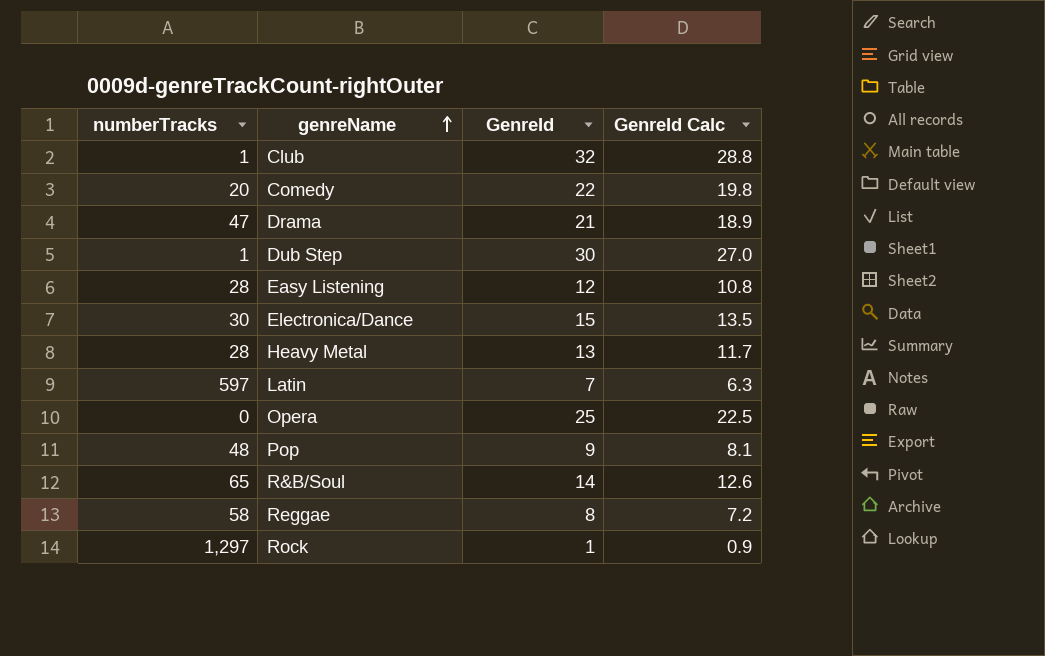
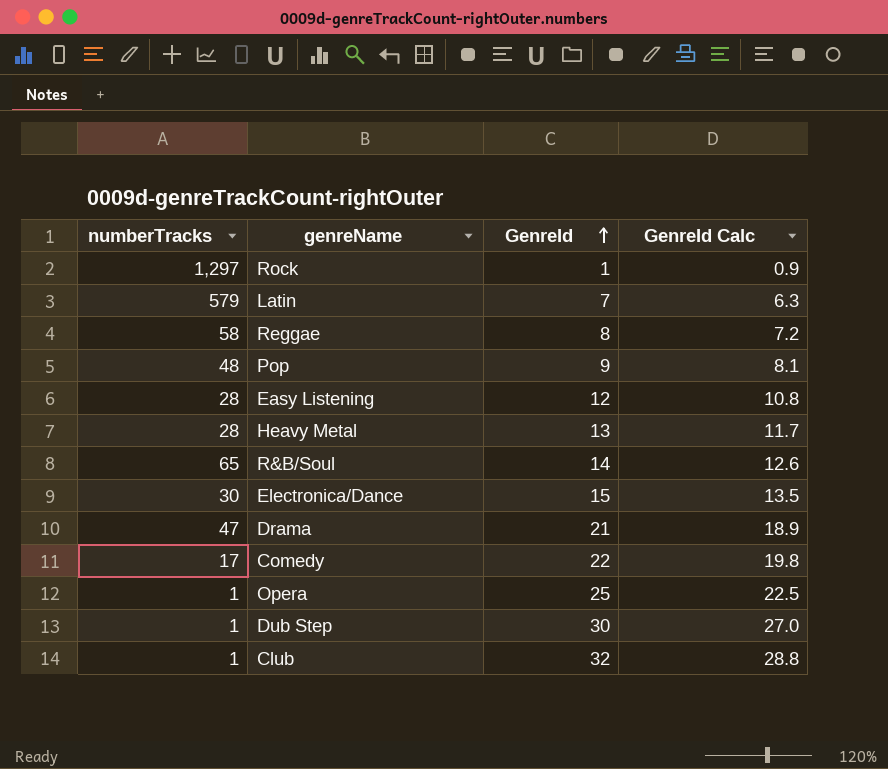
row order: genreName ascending -> GenreId ascending
Latin | numberTracks: 597 -> 579
Comedy | numberTracks: 20 -> 17
Opera | numberTracks: 0 -> 1

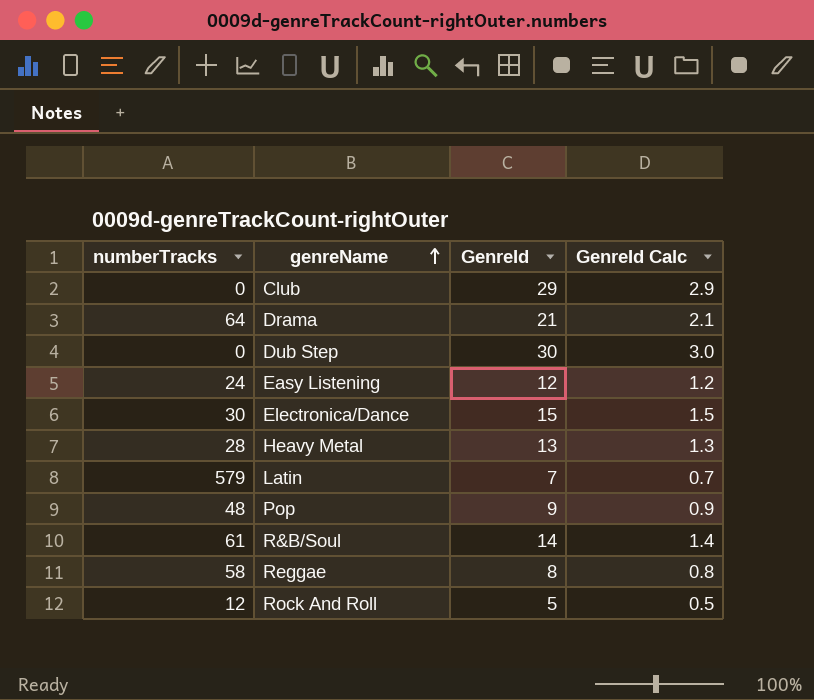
row order: GenreId ascending -> genreName ascending
column GenreId Calc | formula: [GenreId] * 0.9 -> [GenreId] * 0.1
row Rock: 1,297 | 1 | 0.9 -> none
row Comedy: 17 | 22 | 19.8 -> none
row Opera: 1 | 25 | 22.5 -> none
Club | numberTracks: 1 -> 0
Club | GenreId: 32 -> 29
Drama | numberTracks: 47 -> 64
Dub Step | numberTracks: 1 -> 0
Easy Listening | numberTracks: 28 -> 24
R&B/Soul | numberTracks: 65 -> 61
row Rock And Roll: none -> 12 | 5 | 0.5

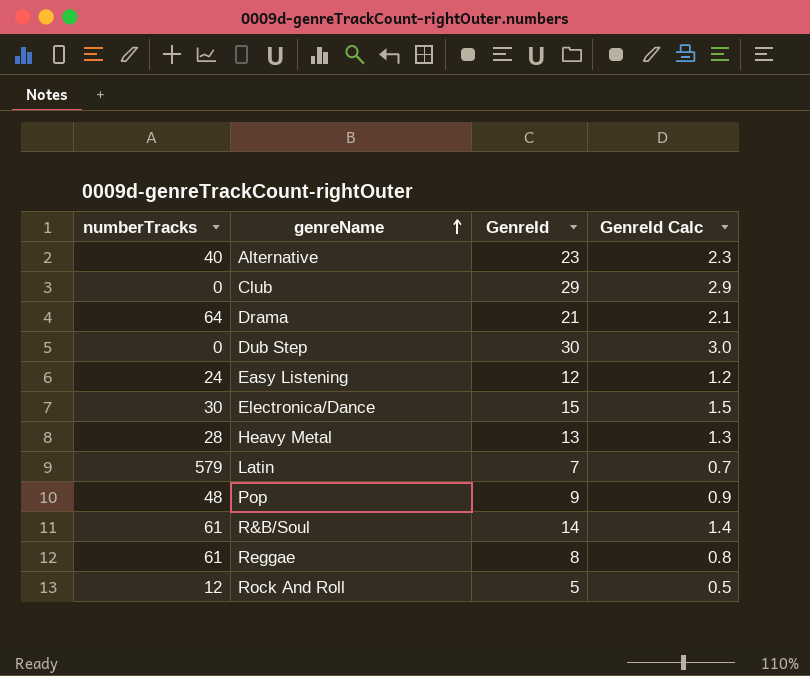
row Alternative: none -> 40 | 23 | 2.3
Reggae | numberTracks: 58 -> 61

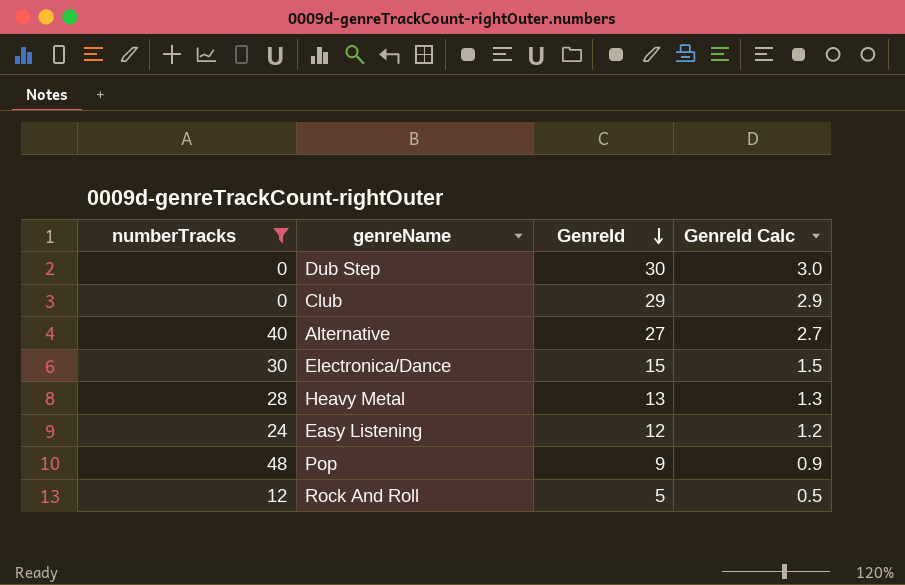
filter: none -> numberTracks <= 48
row order: genreName ascending -> GenreId descending
Alternative | GenreId: 23 -> 27
Alternative | GenreId Calc: 2.3 -> 2.7

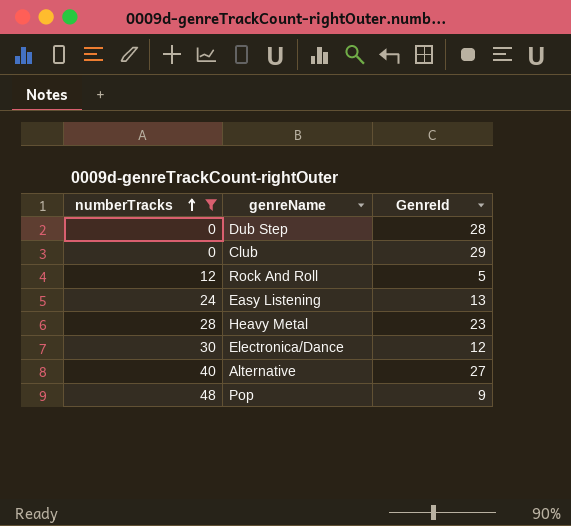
row order: GenreId descending -> numberTracks ascending
column GenreId Calc | formula: [GenreId] * 0.1 -> none
Dub Step | GenreId: 30 -> 28
Easy Listening | GenreId: 12 -> 13
Heavy Metal | GenreId: 13 -> 23
Electronica/Dance | GenreId: 15 -> 12

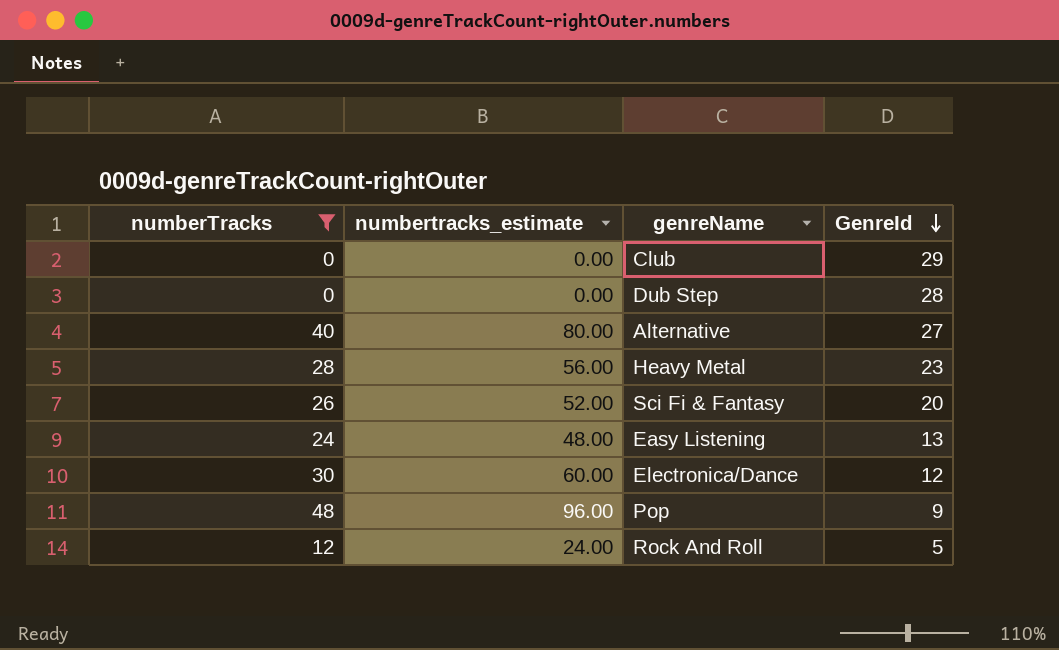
row order: numberTracks ascending -> GenreId descending
column numbertracks_estimate | formula: none -> [numberTracks] * 2
row Sci Fi & Fantasy: none -> 26 | 52.00 | 20

